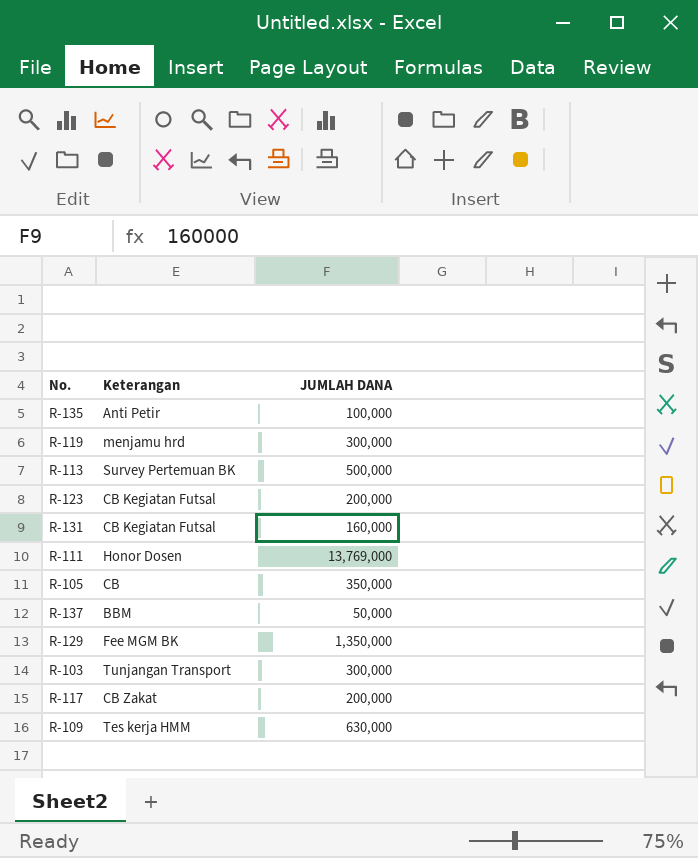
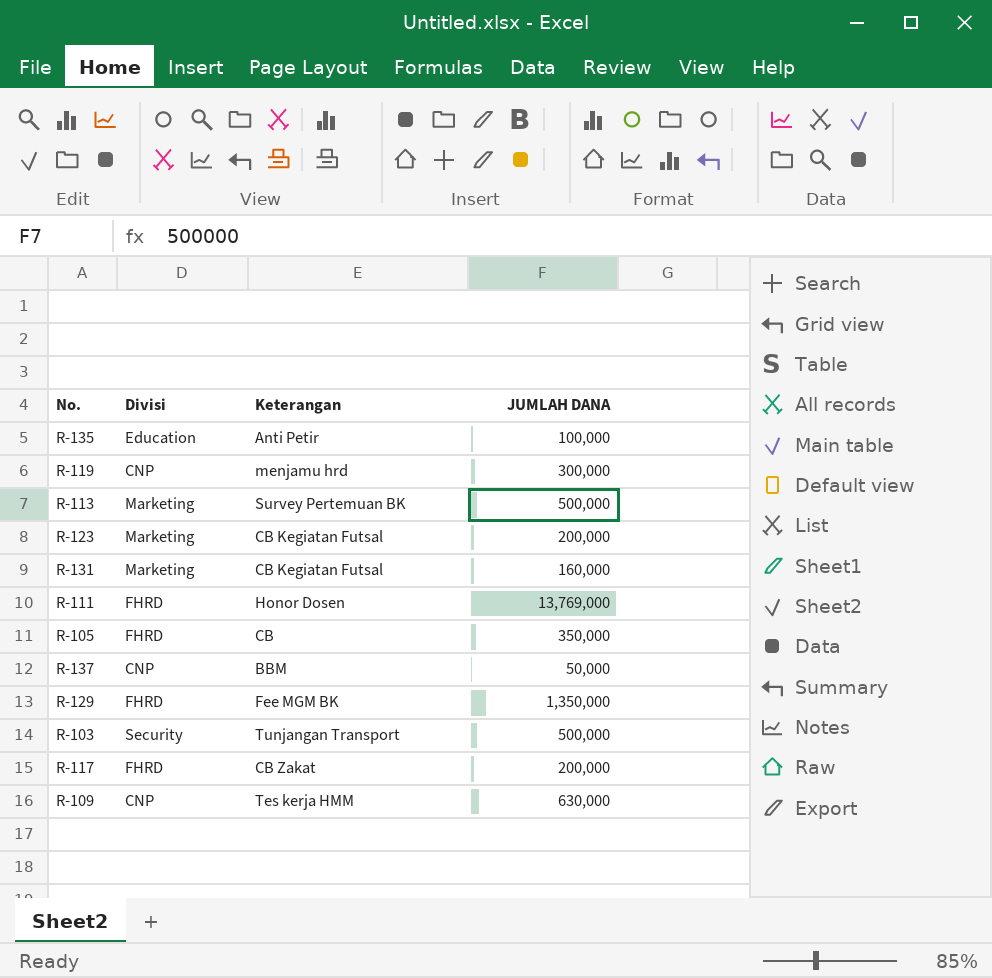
column Divisi | position: none -> 2
R-103 | JUMLAH DANA: 300,000 -> 500,000

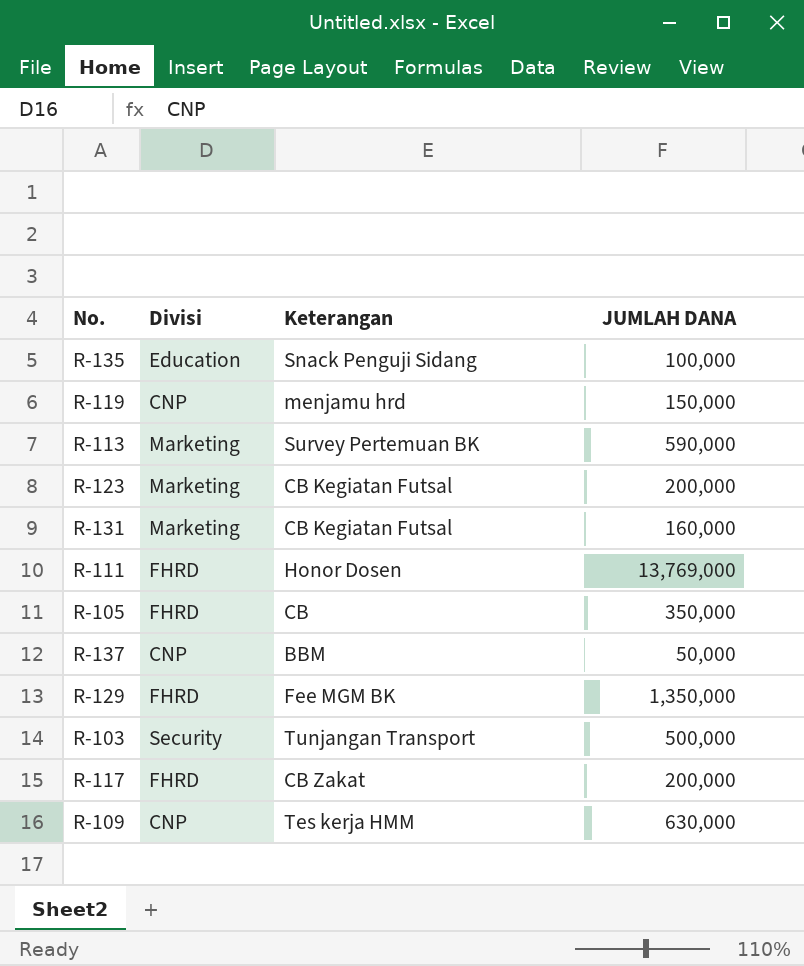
R-135 | Keterangan: Anti Petir -> Snack Penguji Sidang
R-119 | JUMLAH DANA: 300,000 -> 150,000
R-113 | JUMLAH DANA: 500,000 -> 590,000

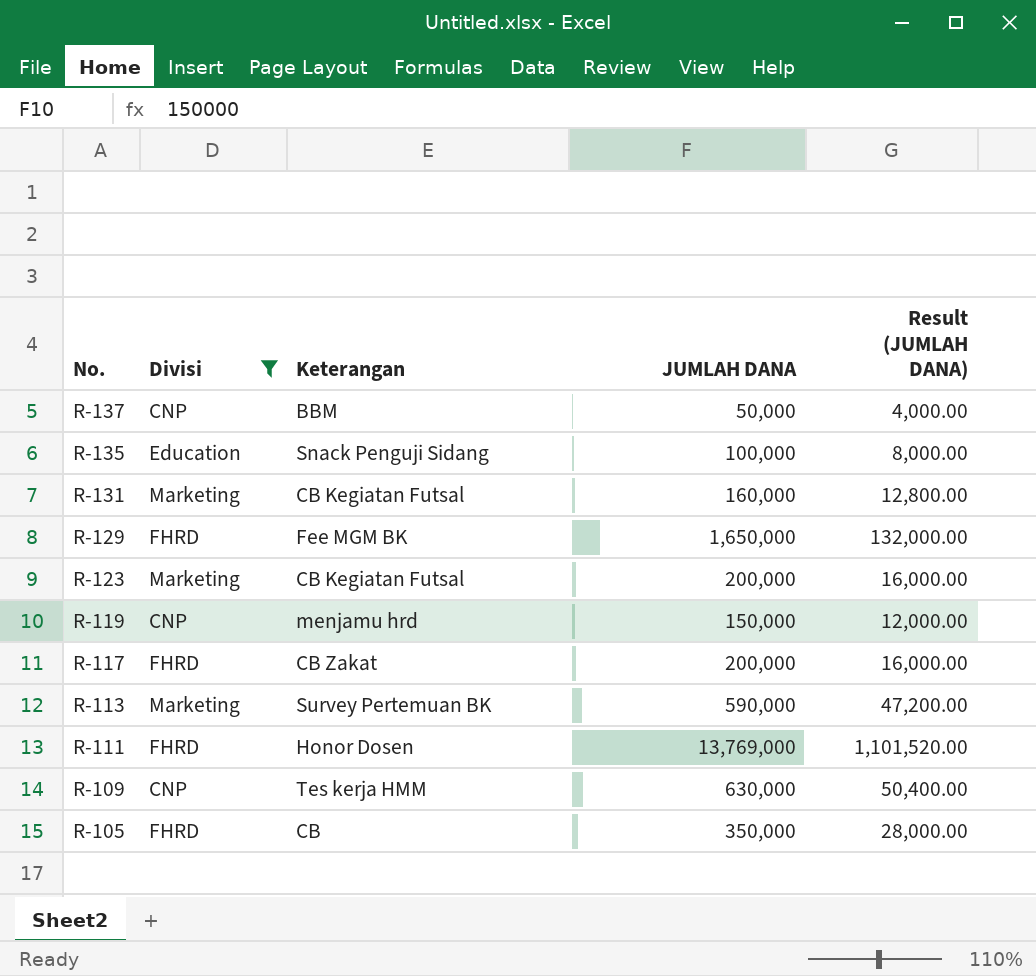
filter: none -> Divisi != Security
row order: none -> No. descending
column Result (JUMLAH DANA) | formula: none -> [JUMLAH DANA] * 0.08
R-129 | JUMLAH DANA: 1,350,000 -> 1,650,000

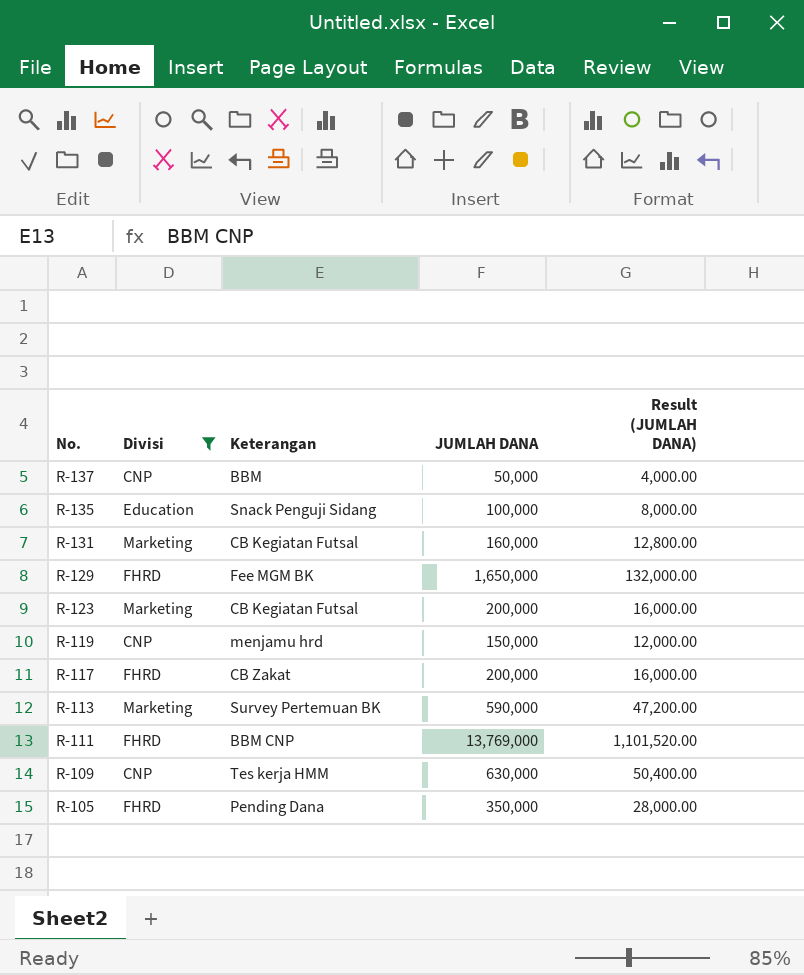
R-111 | Keterangan: Honor Dosen -> BBM CNP
R-105 | Keterangan: CB -> Pending Dana

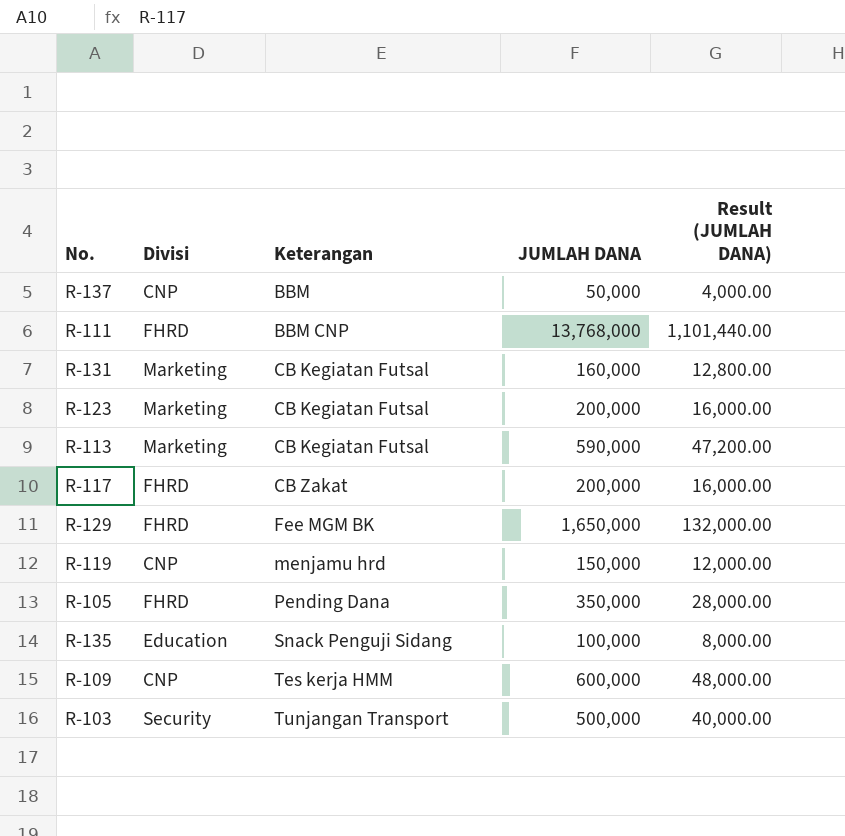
filter: Divisi != Security -> none
row order: No. descending -> Keterangan ascending
R-111 | JUMLAH DANA: 13,769,000 -> 13,768,000
R-111 | Result (JUMLAH DANA): 1,101,520.00 -> 1,101,440.00
R-113 | Keterangan: Survey Pertemuan BK -> CB Kegiatan Futsal
R-109 | JUMLAH DANA: 630,000 -> 600,000
R-109 | Result (JUMLAH DANA): 50,400.00 -> 48,000.00

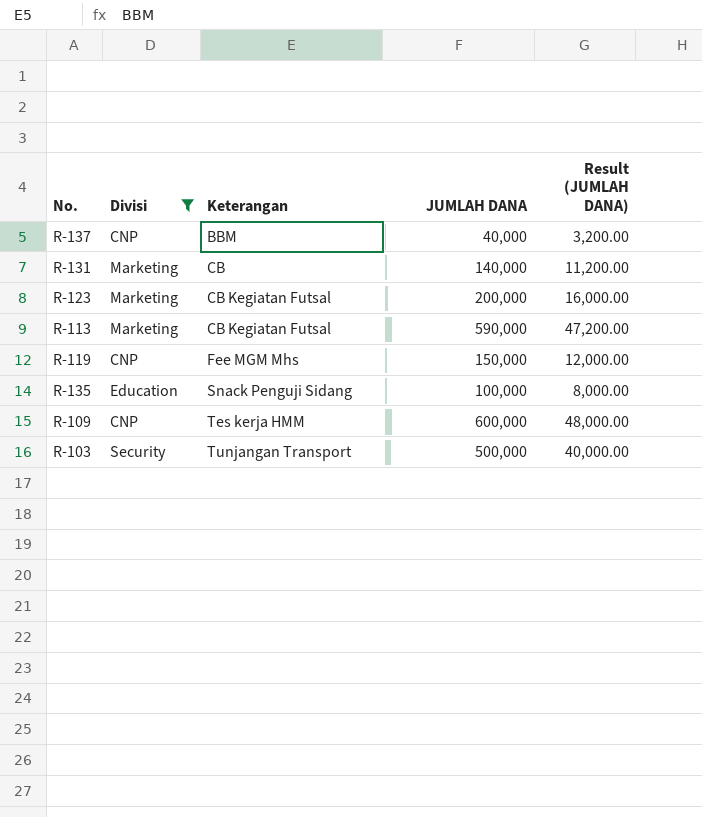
filter: none -> Divisi != FHRD
R-137 | JUMLAH DANA: 50,000 -> 40,000
R-137 | Result (JUMLAH DANA): 4,000.00 -> 3,200.00
R-131 | Keterangan: CB Kegiatan Futsal -> CB
R-131 | JUMLAH DANA: 160,000 -> 140,000
R-131 | Result (JUMLAH DANA): 12,800.00 -> 11,200.00
R-119 | Keterangan: menjamu hrd -> Fee MGM Mhs

